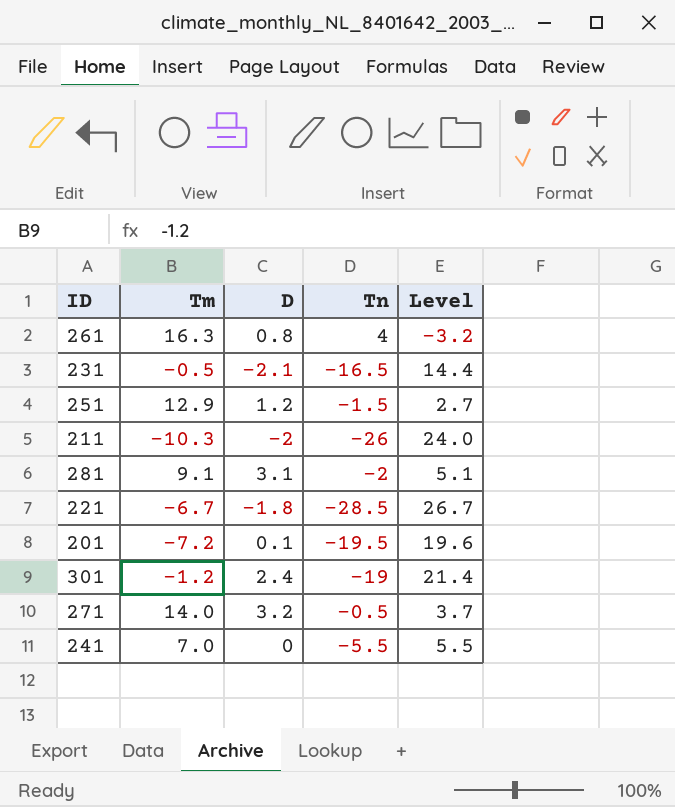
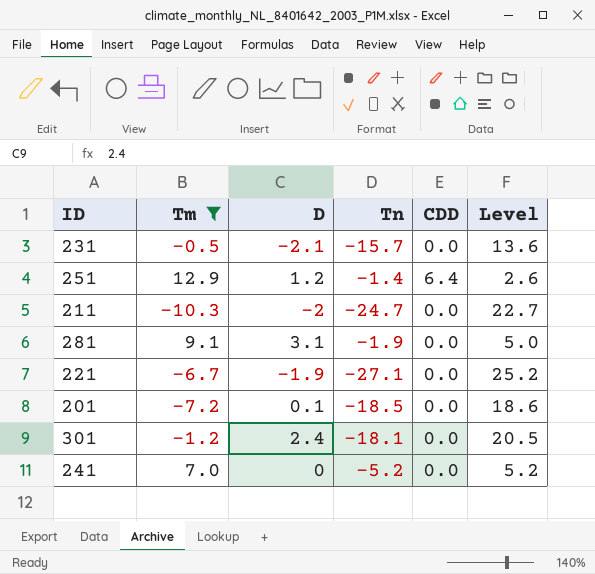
filter: none -> Tm <= 12.9
column CDD | position: none -> 5
231 | Tn: -16.5 -> -15.7
231 | Level: 14.4 -> 13.6
251 | Tn: -1.5 -> -1.4
251 | Level: 2.7 -> 2.6
211 | Tn: -26 -> -24.7
211 | Level: 24.0 -> 22.7
281 | Tn: -2 -> -1.9
281 | Level: 5.1 -> 5.0
221 | D: -1.8 -> -1.9
221 | Tn: -28.5 -> -27.1
221 | Level: 26.7 -> 25.2
201 | Tn: -19.5 -> -18.5
201 | Level: 19.6 -> 18.6
301 | Tn: -19 -> -18.1
301 | Level: 21.4 -> 20.5
241 | Tn: -5.5 -> -5.2
241 | Level: 5.5 -> 5.2

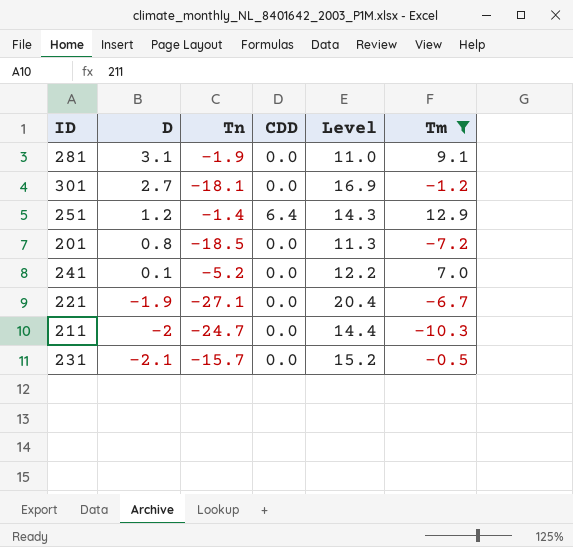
row order: none -> D descending
column Level | formula: [D] - [Tn] -> [Tm] - [Tn]
column Tm | position: 2 -> 6
301 | D: 2.4 -> 2.7
201 | D: 0.1 -> 0.8
241 | D: 0 -> 0.1

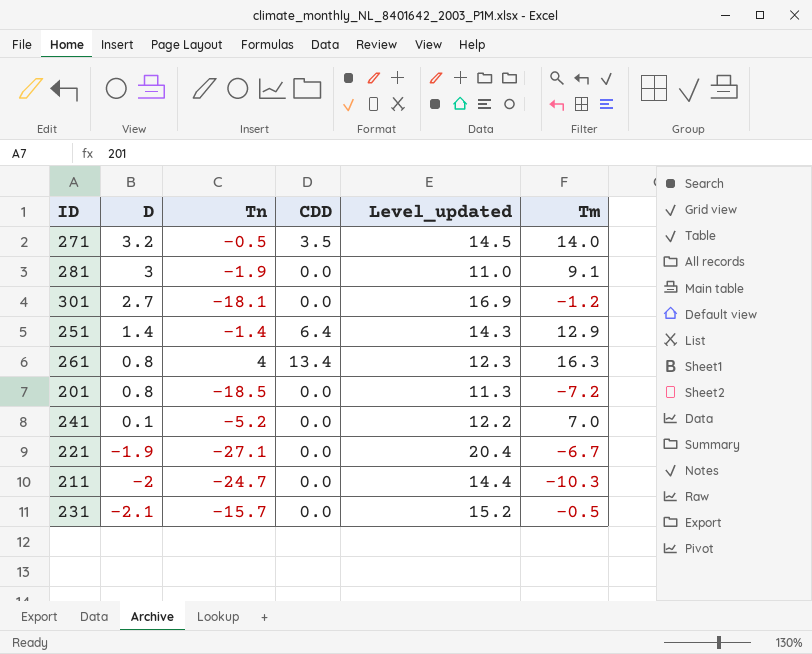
filter: Tm <= 12.9 -> none
column name: Level -> Level_updated
281 | D: 3.1 -> 3
251 | D: 1.2 -> 1.4

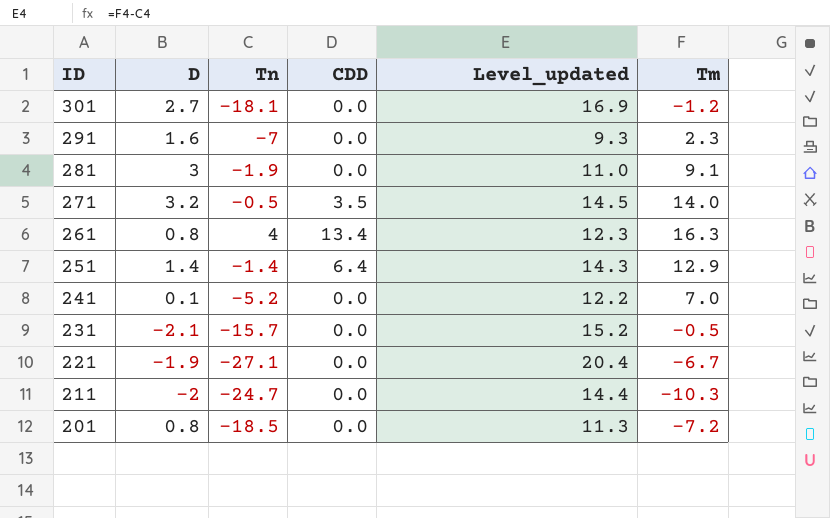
row order: D descending -> ID descending
row 291: none -> 1.6 | -7 | 0.0 | 9.3 | 2.3

